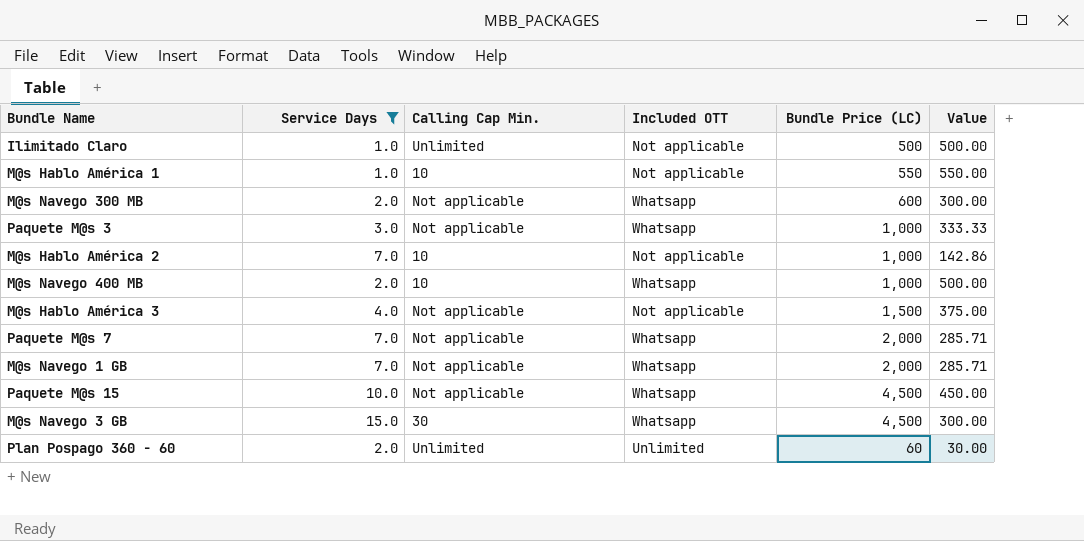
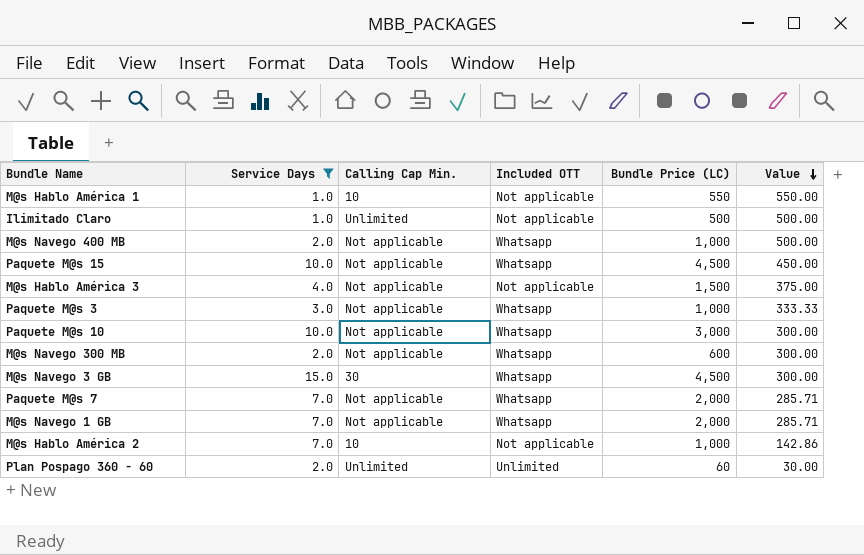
row order: none -> Value descending
M@s Navego 400 MB | Calling Cap Min.: 10 -> Not applicable
row Paquete M@s 10: none -> 10.0 | Not applicable | Whatsapp | 3,000 | 300.00

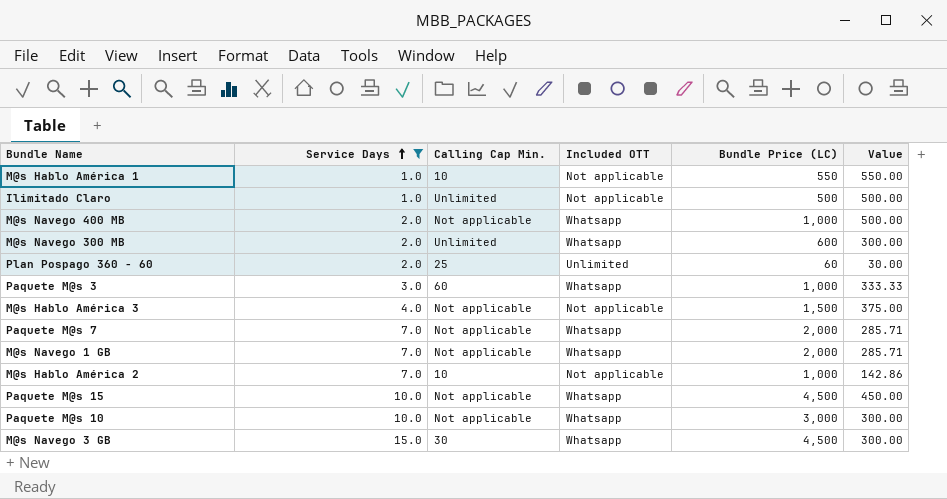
row order: Value descending -> Service Days ascending
M@s Navego 300 MB | Calling Cap Min.: Not applicable -> Unlimited
Plan Pospago 360 - 60 | Calling Cap Min.: Unlimited -> 25
Paquete M@s 3 | Calling Cap Min.: Not applicable -> 60

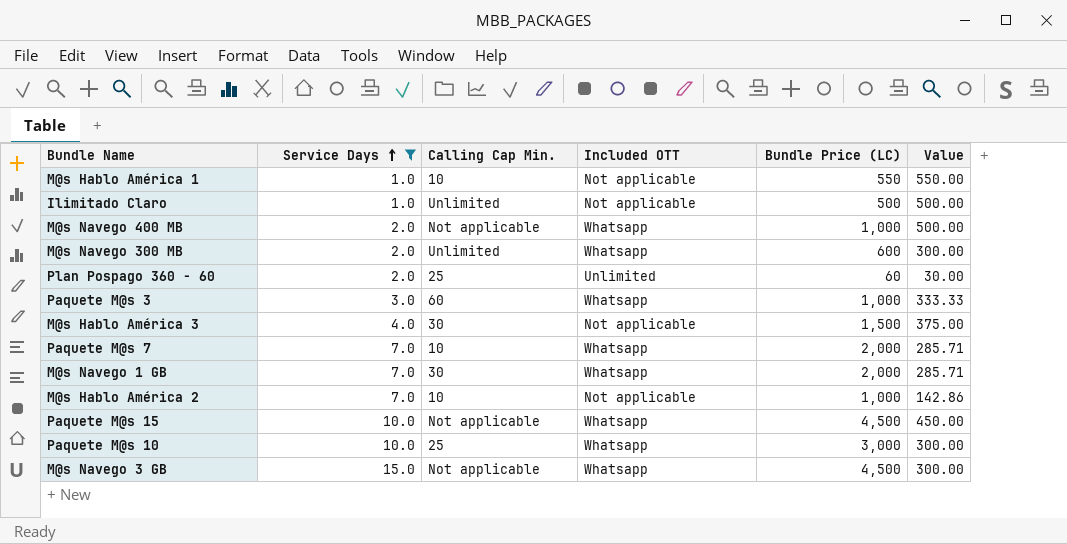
M@s Hablo América 3 | Calling Cap Min.: Not applicable -> 30
Paquete M@s 7 | Calling Cap Min.: Not applicable -> 10
M@s Navego 1 GB | Calling Cap Min.: Not applicable -> 30
Paquete M@s 10 | Calling Cap Min.: Not applicable -> 25
M@s Navego 3 GB | Calling Cap Min.: 30 -> Not applicable

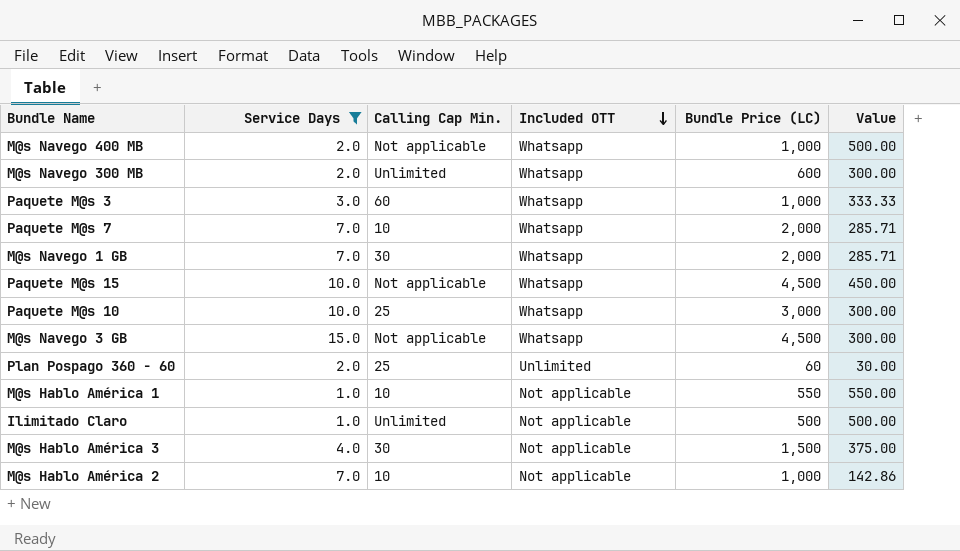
row order: Service Days ascending -> Included OTT descending

